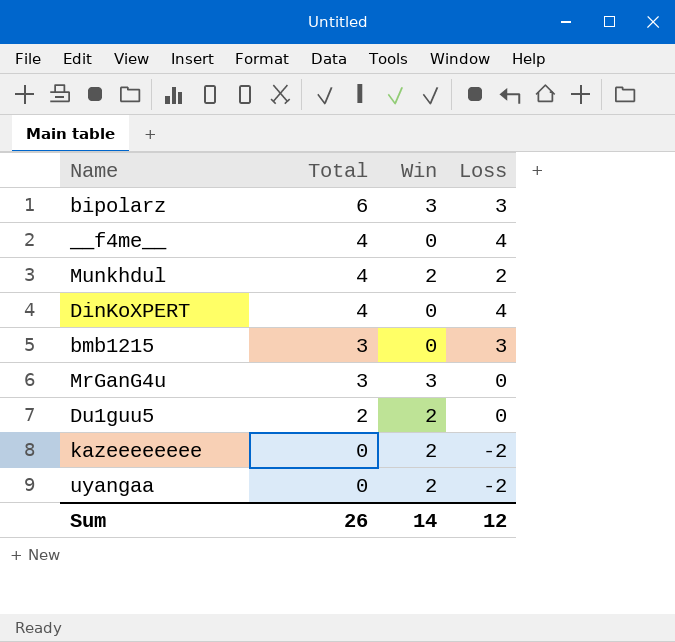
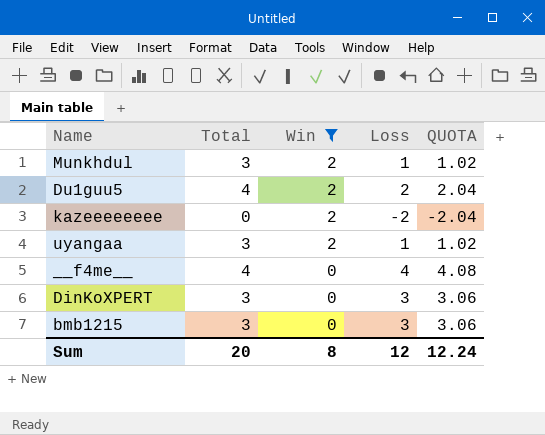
filter: none -> Win != 3
row order: Total descending -> Win descending
column QUOTA | formula: none -> [Loss] * 1.02
Munkhdul | Total: 4 -> 3
Munkhdul | Loss: 2 -> 1
Du1guu5 | Total: 2 -> 4
Du1guu5 | Loss: 0 -> 2
uyangaa | Total: 0 -> 3
uyangaa | Loss: -2 -> 1
DinKoXPERT | Total: 4 -> 3
DinKoXPERT | Loss: 4 -> 3
Sum | Total: 26 -> 20
Sum | Win: 14 -> 8

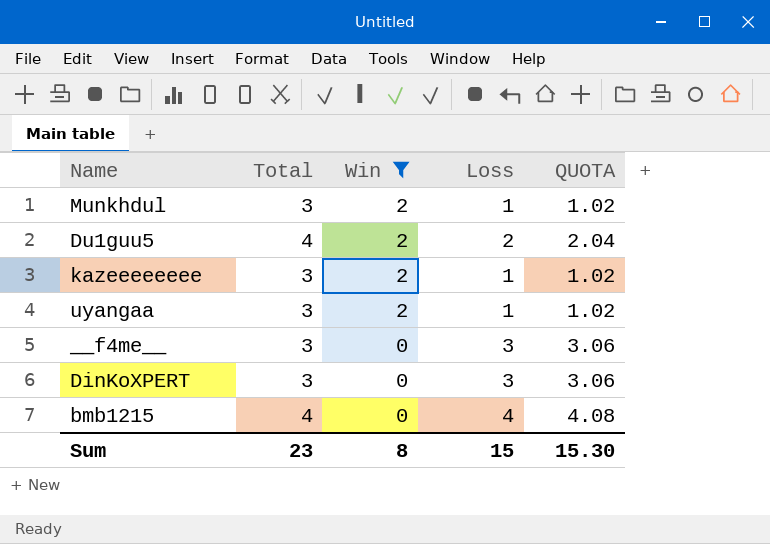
kazeeeeeeee | Total: 0 -> 3
kazeeeeeeee | Loss: -2 -> 1
kazeeeeeeee | QUOTA: -2.04 -> 1.02
__f4me__ | Total: 4 -> 3
__f4me__ | Loss: 4 -> 3
__f4me__ | QUOTA: 4.08 -> 3.06
bmb1215 | Total: 3 -> 4
bmb1215 | Loss: 3 -> 4
bmb1215 | QUOTA: 3.06 -> 4.08
Sum | Total: 20 -> 23
Sum | Loss: 12 -> 15
Sum | QUOTA: 12.24 -> 15.30

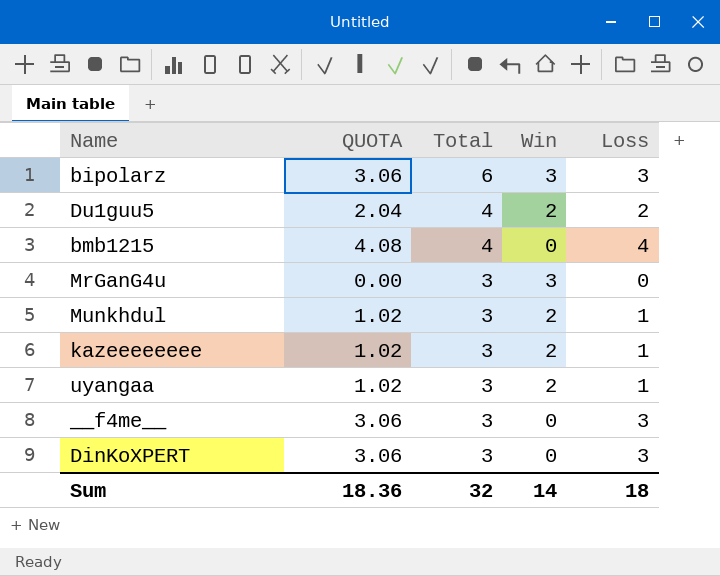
filter: Win != 3 -> none
row order: Win descending -> Total descending
column QUOTA | position: 5 -> 2
Sum | QUOTA: 15.30 -> 18.36
Sum | Total: 23 -> 32
Sum | Win: 8 -> 14
Sum | Loss: 15 -> 18

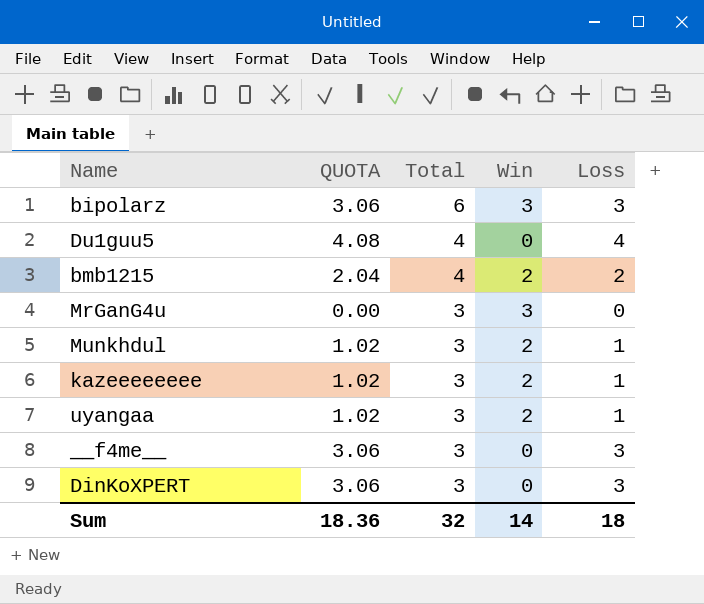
Du1guu5 | QUOTA: 2.04 -> 4.08
Du1guu5 | Win: 2 -> 0
Du1guu5 | Loss: 2 -> 4
bmb1215 | QUOTA: 4.08 -> 2.04
bmb1215 | Win: 0 -> 2
bmb1215 | Loss: 4 -> 2

